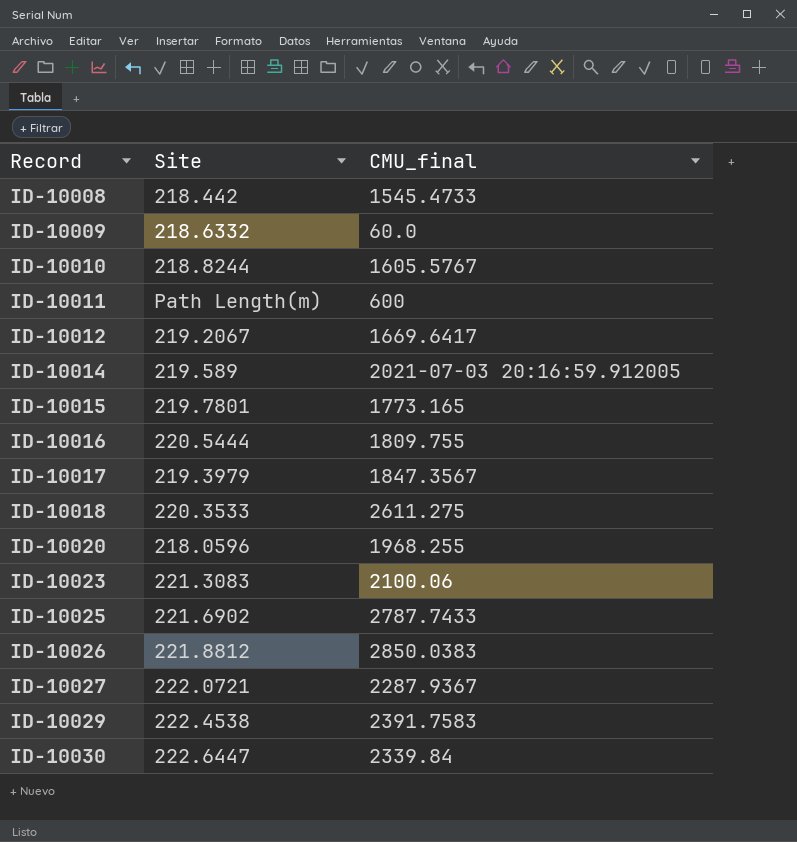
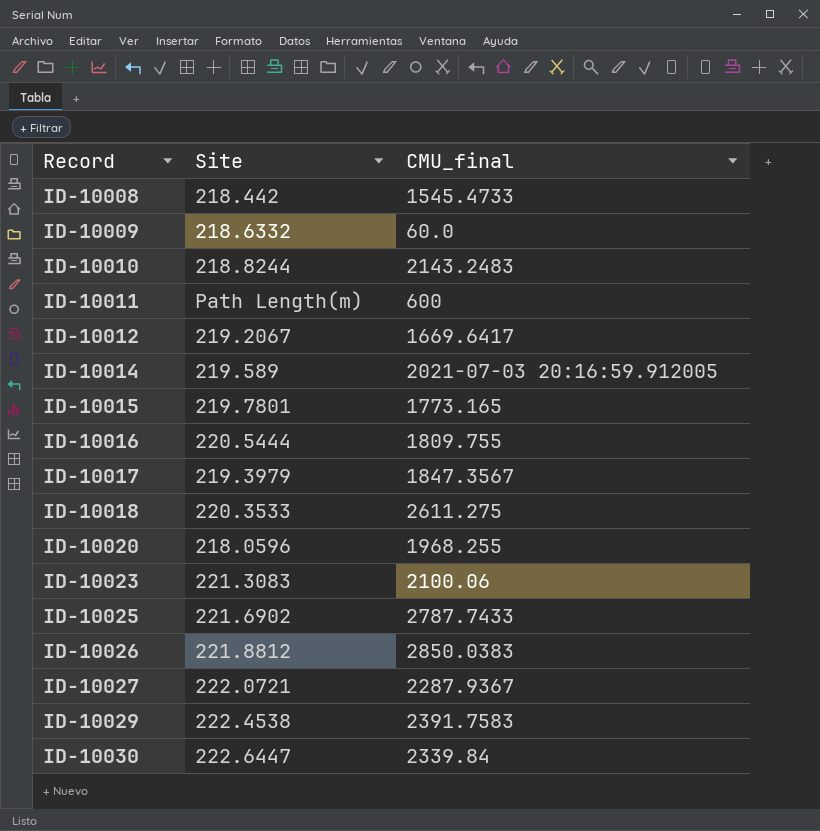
ID-10010 | CMU_final: 1605.5767 -> 2143.2483

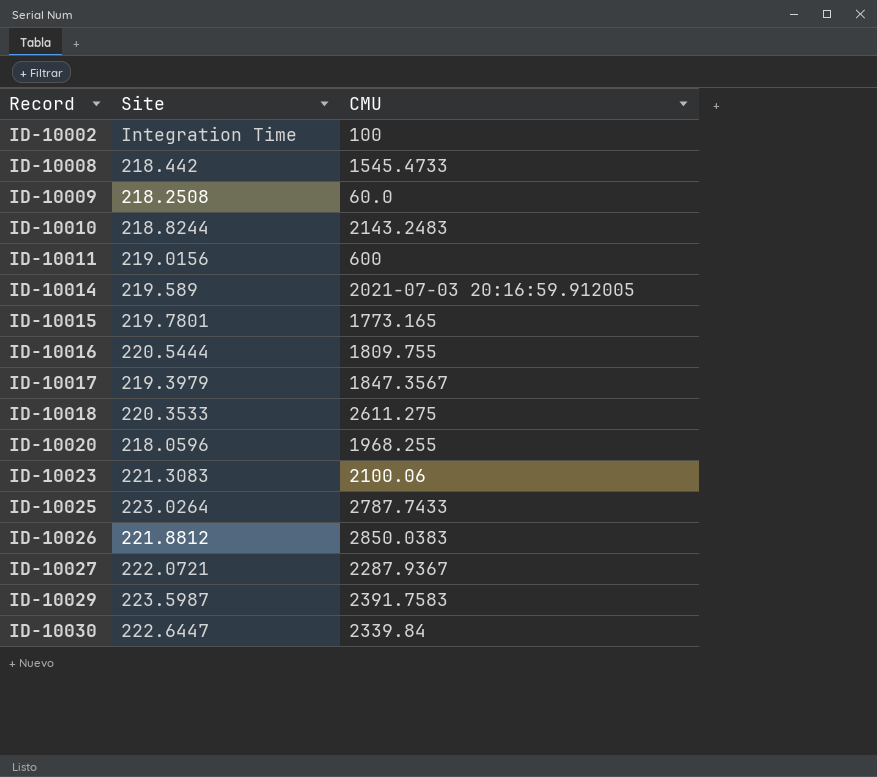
column name: CMU_final -> CMU
row ID-10012: 219.2067 | 1669.6417 -> none
row ID-10002: none -> Integration Time | 100
ID-10009 | Site: 218.6332 -> 218.2508
ID-10011 | Site: Path Length(m) -> 219.0156
ID-10025 | Site: 221.6902 -> 223.0264
ID-10029 | Site: 222.4538 -> 223.5987

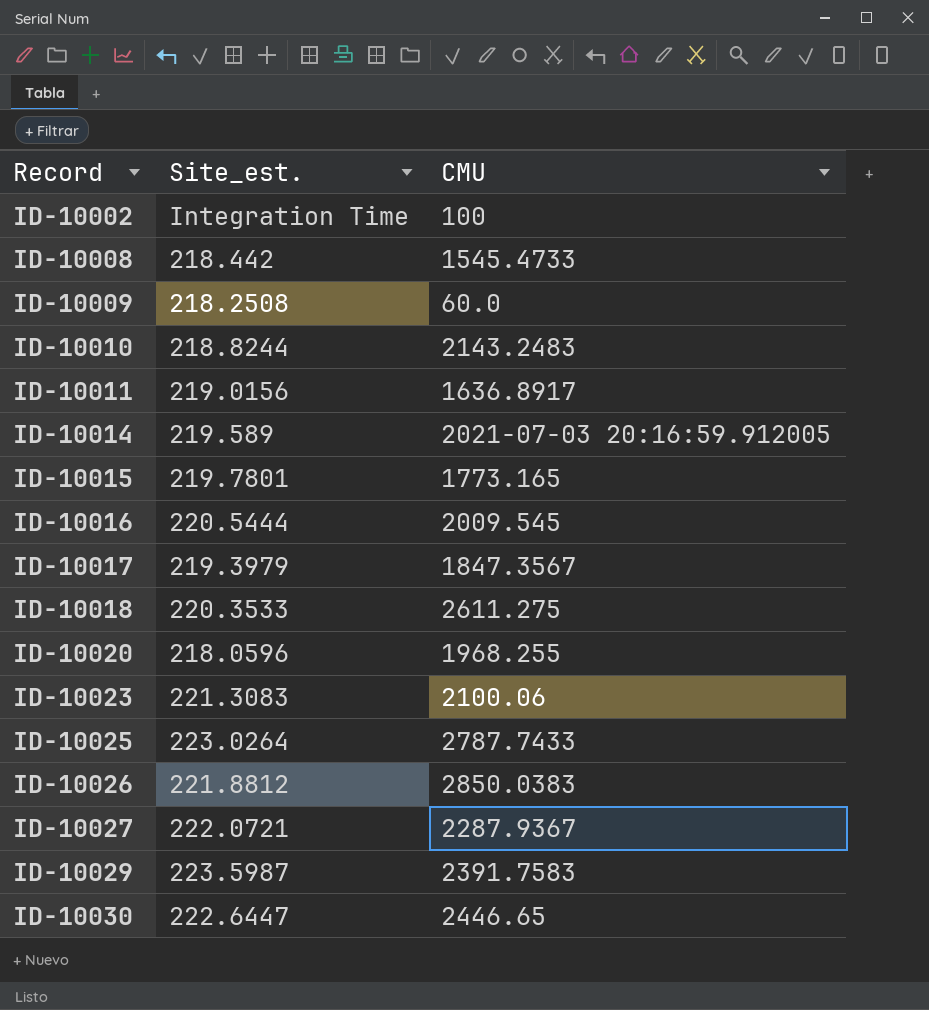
column name: Site -> Site_est.
ID-10011 | CMU: 600 -> 1636.8917
ID-10016 | CMU: 1809.755 -> 2009.545
ID-10030 | CMU: 2339.84 -> 2446.65

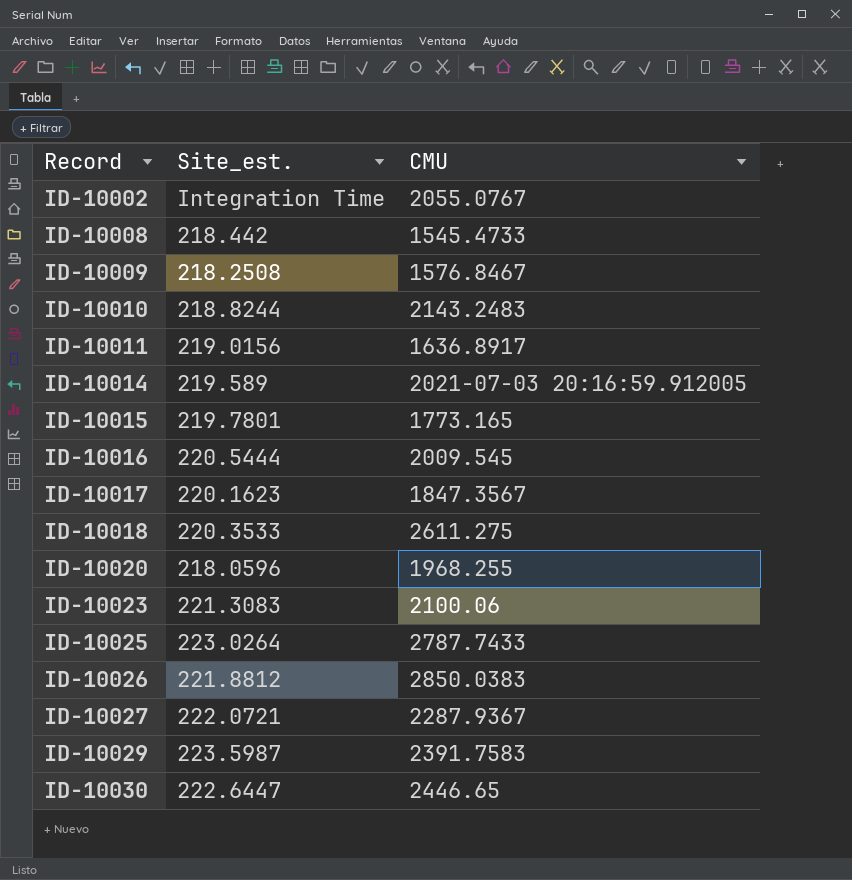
ID-10002 | CMU: 100 -> 2055.0767
ID-10009 | CMU: 60.0 -> 1576.8467
ID-10017 | Site_est.: 219.3979 -> 220.1623

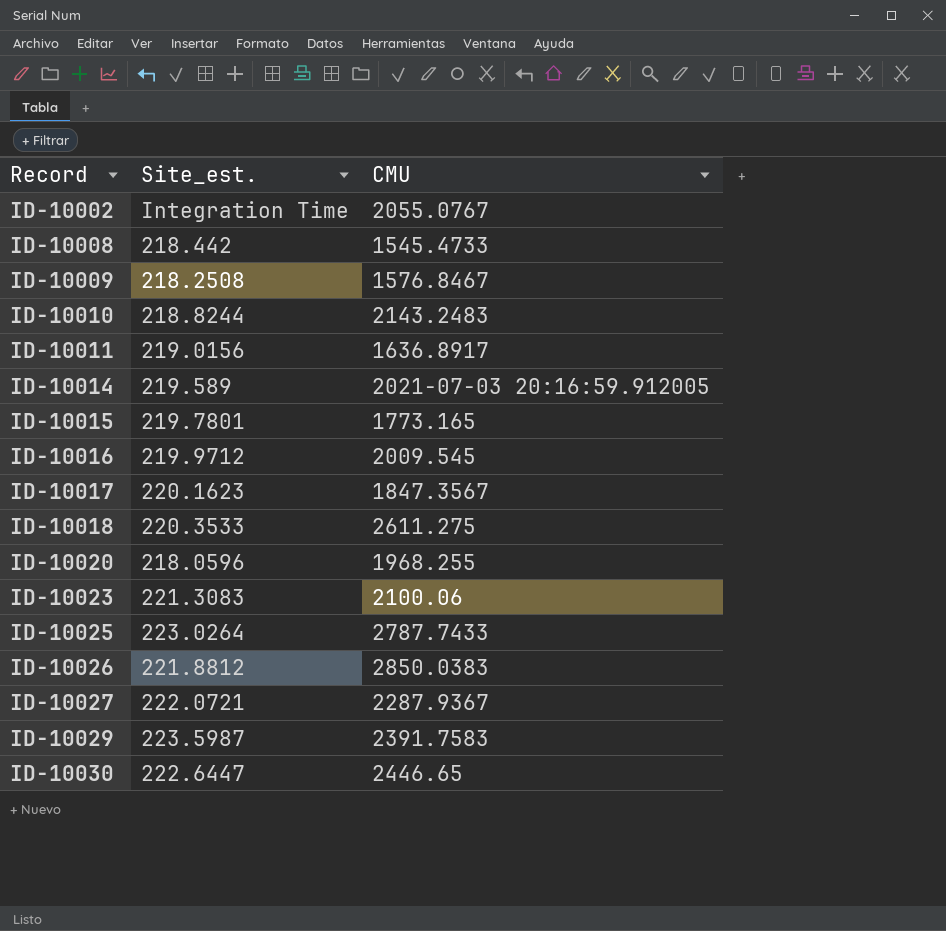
ID-10016 | Site_est.: 220.5444 -> 219.9712

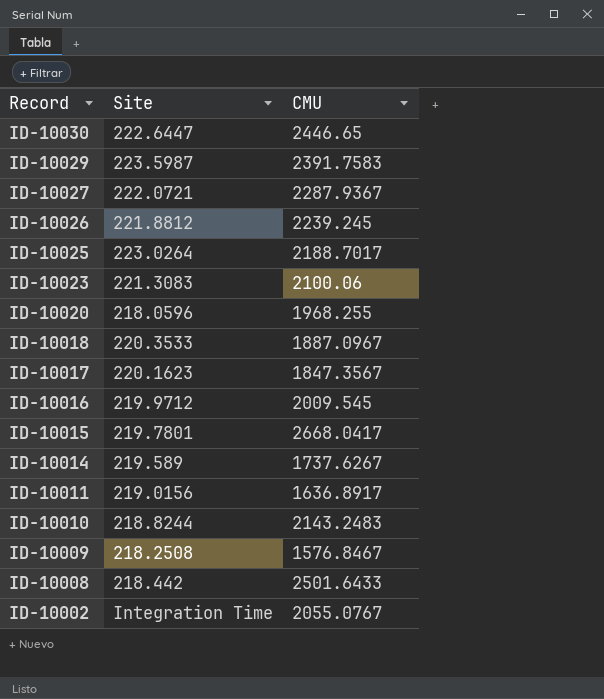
row order: Record ascending -> Record descending
column name: Site_est. -> Site
ID-10026 | CMU: 2850.0383 -> 2239.245
ID-10025 | CMU: 2787.7433 -> 2188.7017
ID-10018 | CMU: 2611.275 -> 1887.0967
ID-10015 | CMU: 1773.165 -> 2668.0417
ID-10014 | CMU: 2021-07-03 20:16:59.912005 -> 1737.6267
ID-10008 | CMU: 1545.4733 -> 2501.6433

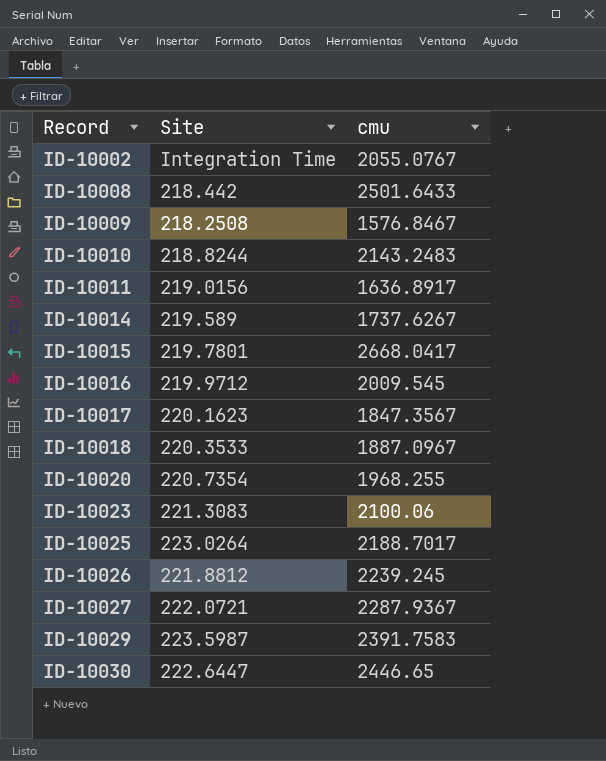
row order: Record descending -> Record ascending
column name: CMU -> cmu
ID-10020 | Site: 218.0596 -> 220.7354

